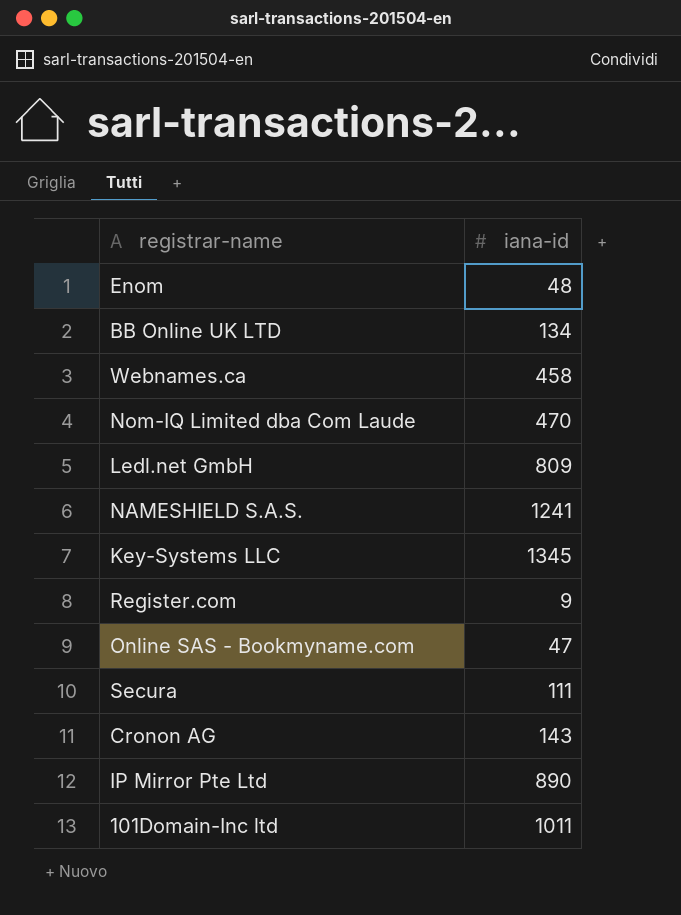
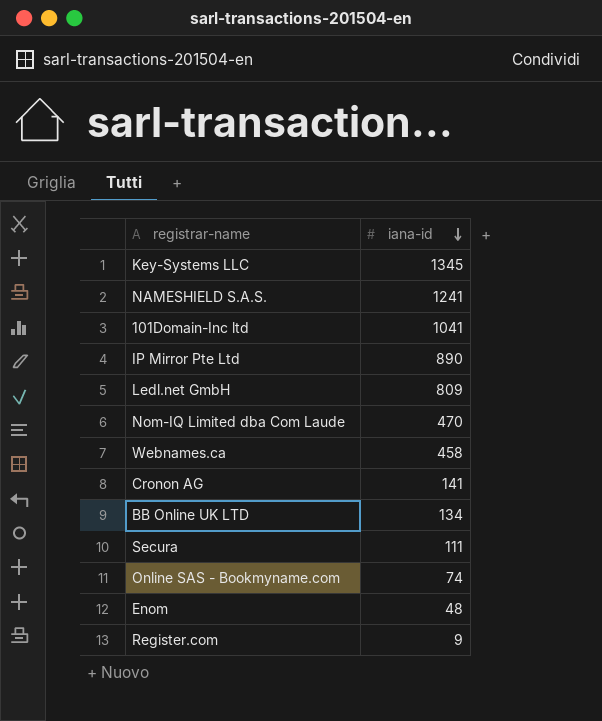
row order: none -> iana-id descending
101Domain-Inc ltd | iana-id: 1011 -> 1041
Cronon AG | iana-id: 143 -> 141
Online SAS - Bookmyname.com | iana-id: 47 -> 74

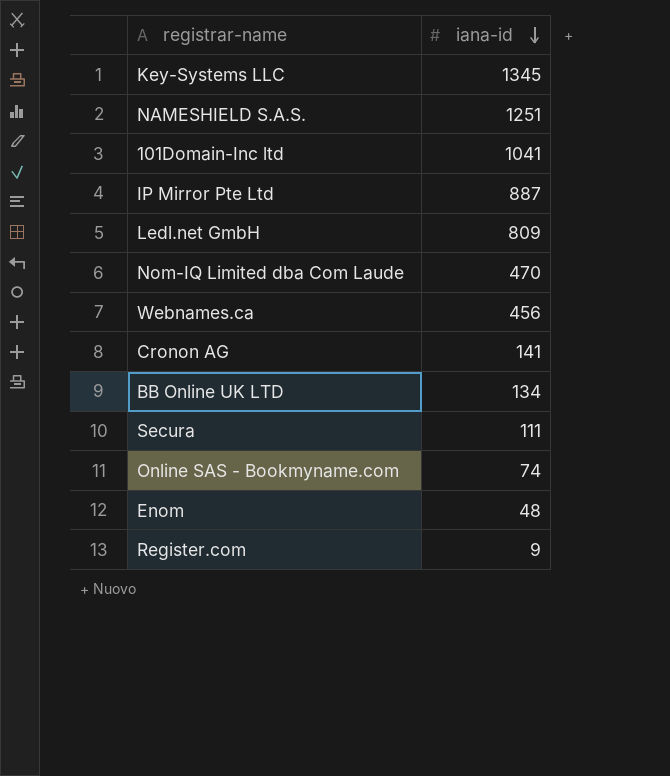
NAMESHIELD S.A.S. | iana-id: 1241 -> 1251
IP Mirror Pte Ltd | iana-id: 890 -> 887
Webnames.ca | iana-id: 458 -> 456

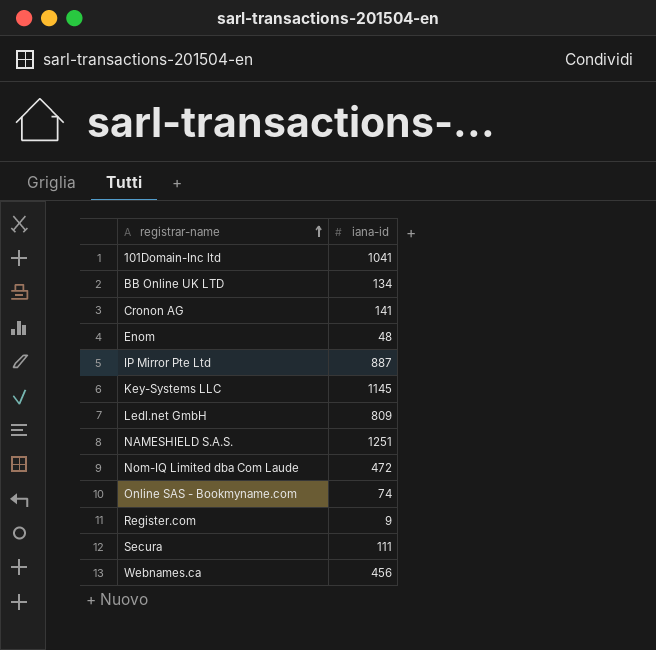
row order: iana-id descending -> registrar-name ascending
Key-Systems LLC | iana-id: 1345 -> 1145
Nom-IQ Limited dba Com Laude | iana-id: 470 -> 472

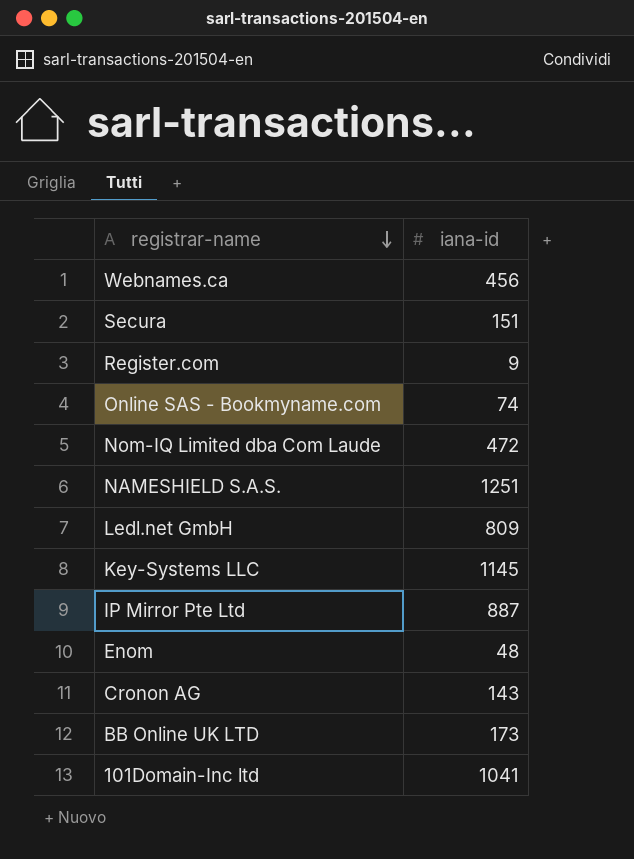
row order: registrar-name ascending -> registrar-name descending
Secura | iana-id: 111 -> 151
Cronon AG | iana-id: 141 -> 143
BB Online UK LTD | iana-id: 134 -> 173

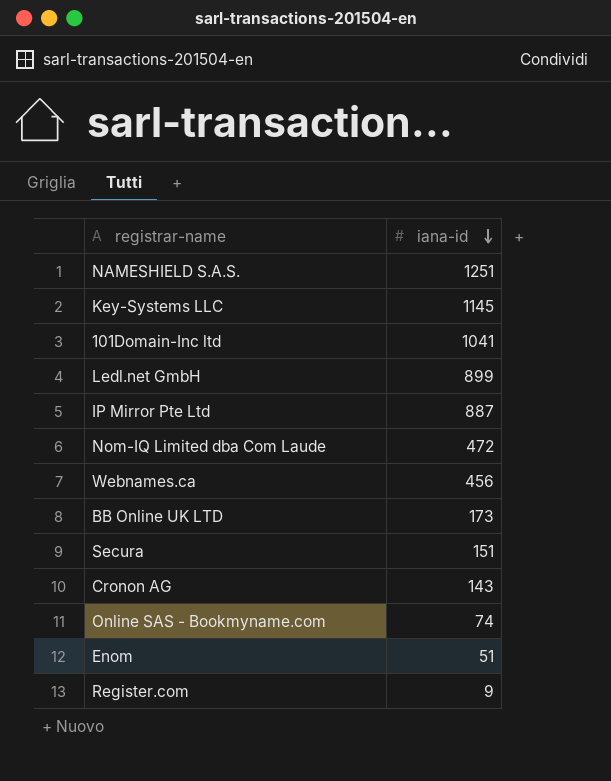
row order: registrar-name descending -> iana-id descending
Ledl.net GmbH | iana-id: 809 -> 899
Enom | iana-id: 48 -> 51

